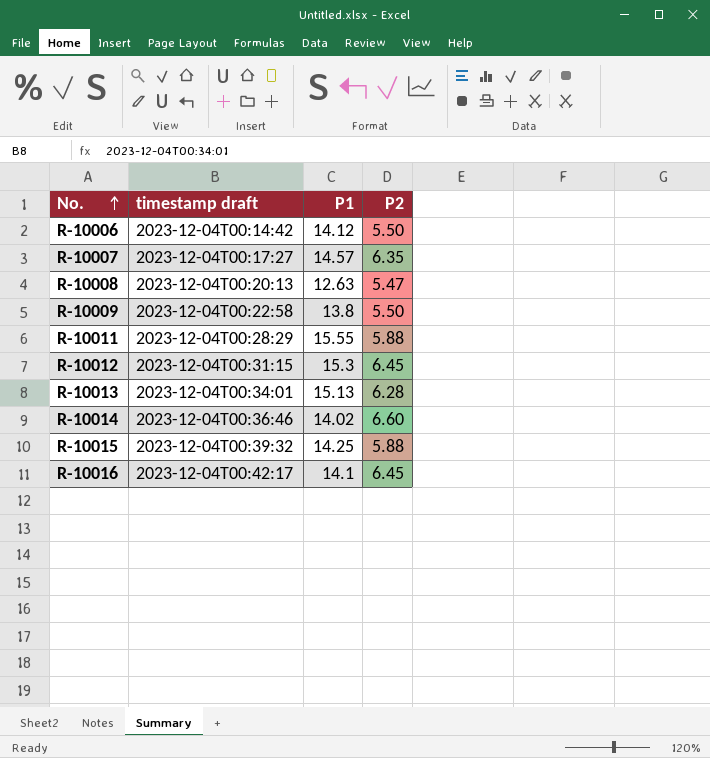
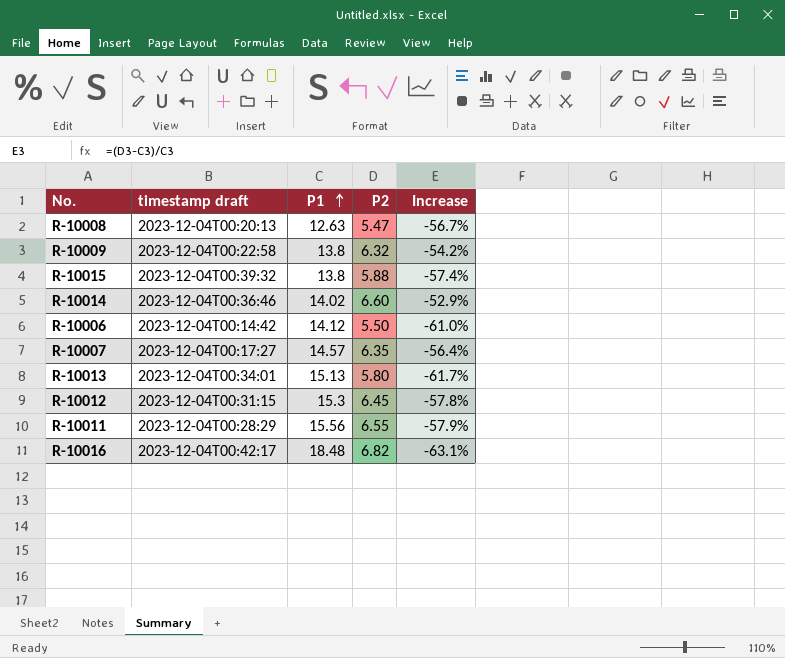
row order: No. ascending -> P1 ascending
column Increase | formula: none -> ([P2] - [P1]) / [P1]
R-10009 | P2: 5.50 -> 6.32
R-10015 | P1: 14.25 -> 13.8
R-10013 | P2: 6.28 -> 5.80
R-10011 | P1: 15.55 -> 15.56
R-10011 | P2: 5.88 -> 6.55
R-10016 | P1: 14.1 -> 18.48
R-10016 | P2: 6.45 -> 6.82

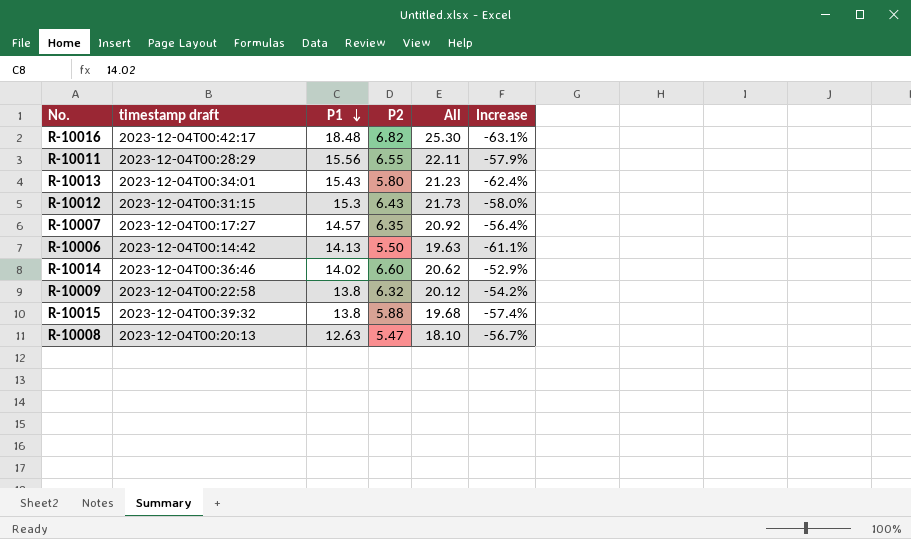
row order: P1 ascending -> P1 descending
column All | formula: none -> [P1] + [P2]
R-10013 | P1: 15.13 -> 15.43
R-10013 | Increase: -61.7% -> -62.4%
R-10012 | P2: 6.45 -> 6.43
R-10012 | Increase: -57.8% -> -58.0%
R-10006 | P1: 14.12 -> 14.13
R-10006 | Increase: -61.0% -> -61.1%

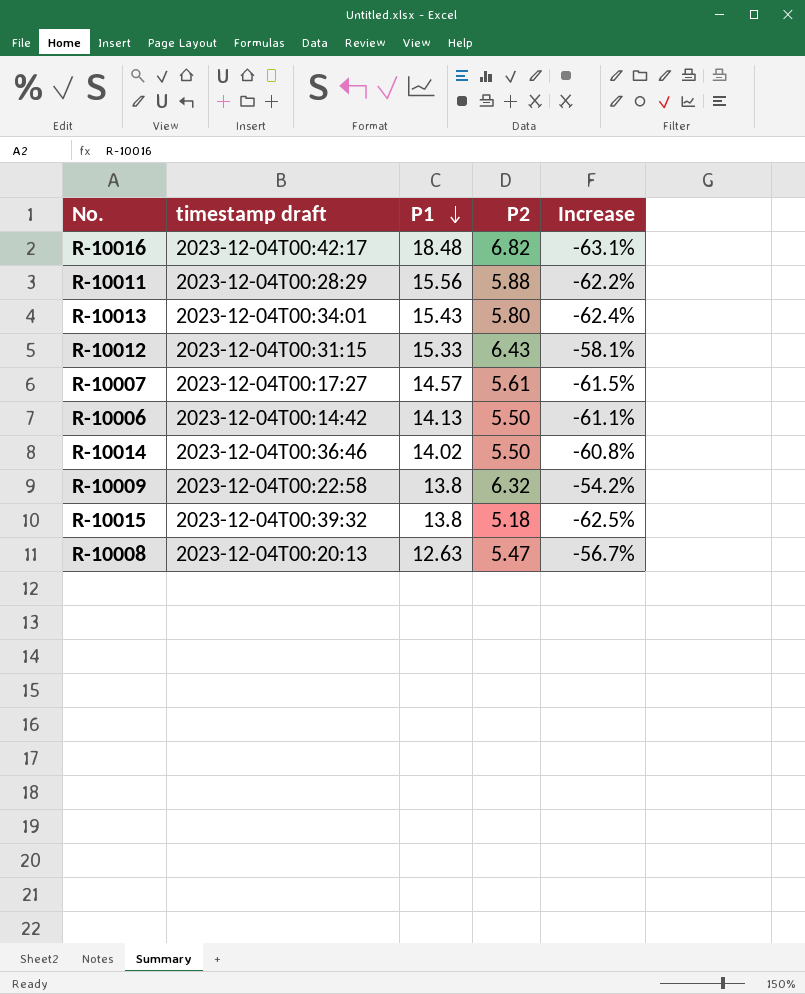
column All | formula: [P1] + [P2] -> none
R-10011 | P2: 6.55 -> 5.88
R-10011 | Increase: -57.9% -> -62.2%
R-10012 | P1: 15.3 -> 15.33
R-10012 | Increase: -58.0% -> -58.1%
R-10007 | P2: 6.35 -> 5.61
R-10007 | Increase: -56.4% -> -61.5%
R-10014 | P2: 6.60 -> 5.50
R-10014 | Increase: -52.9% -> -60.8%
R-10015 | P2: 5.88 -> 5.18
R-10015 | Increase: -57.4% -> -62.5%

